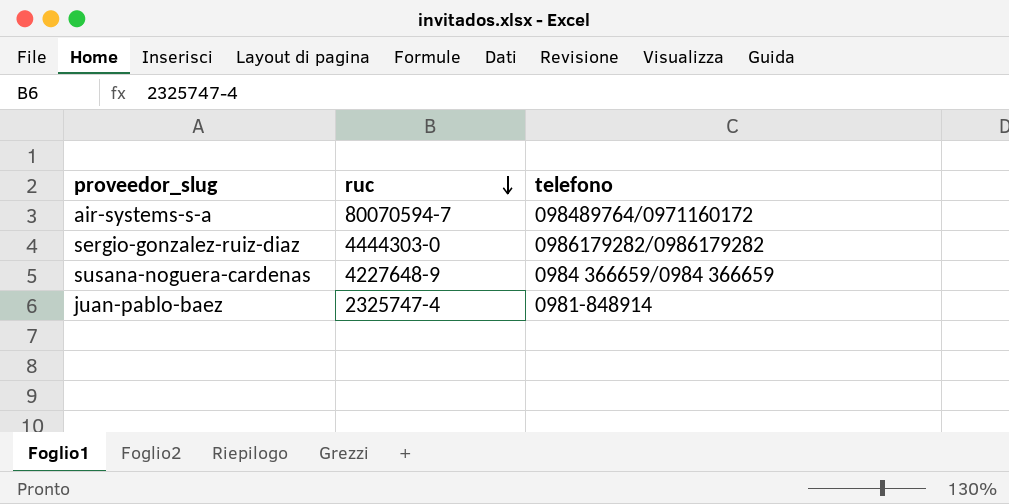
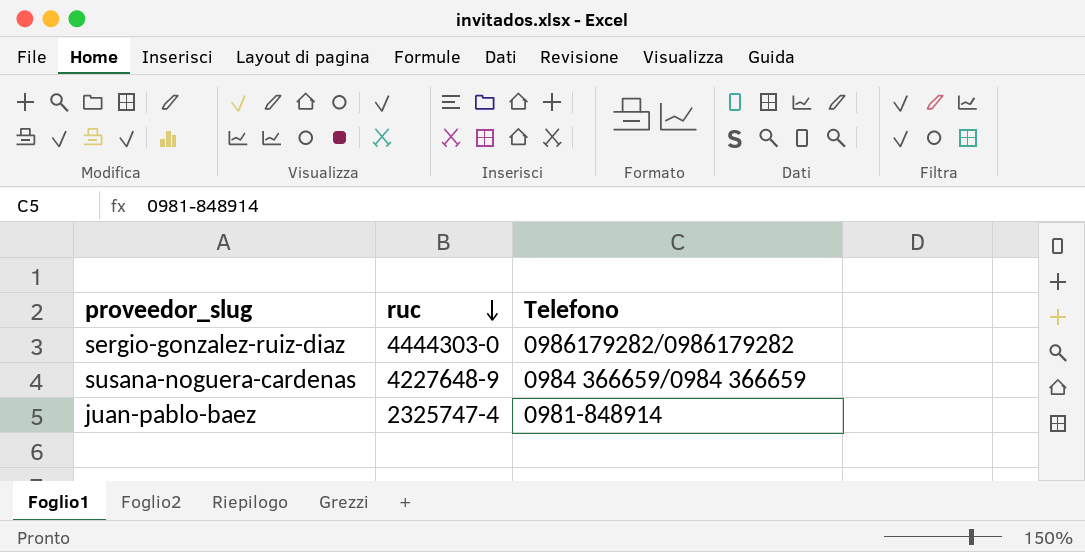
column name: telefono -> Telefono
row air-systems-s-a: 80070594-7 | 098489764/0971160172 -> none

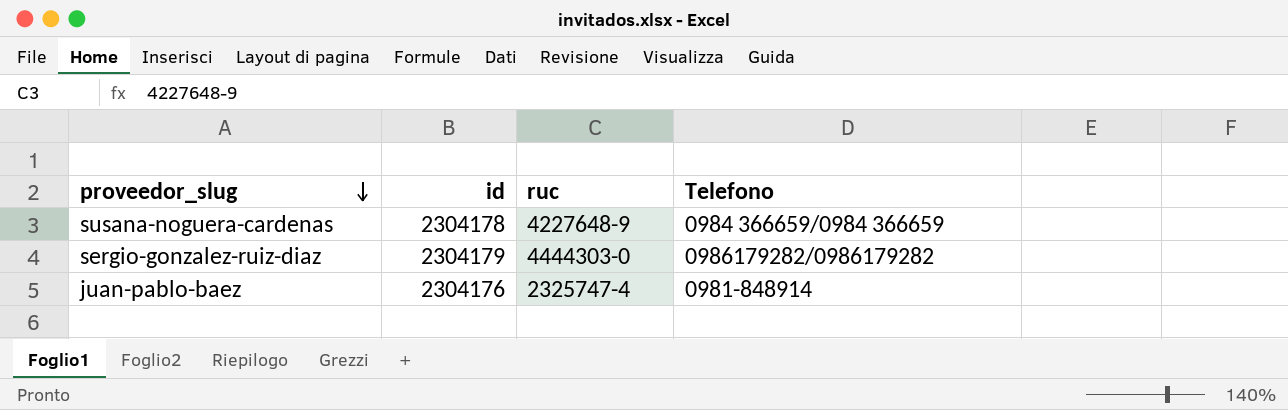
row order: ruc descending -> proveedor_slug descending
column id | position: none -> 2

